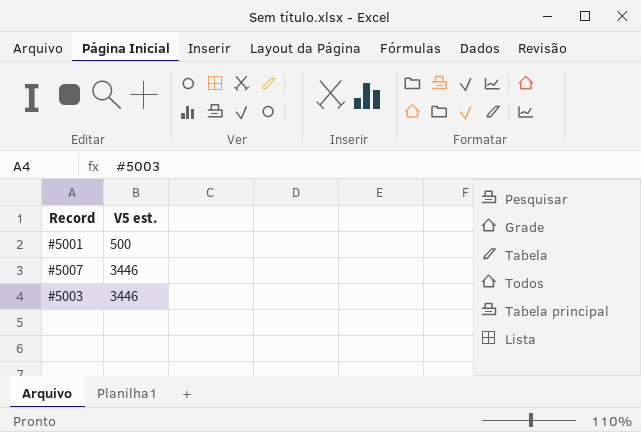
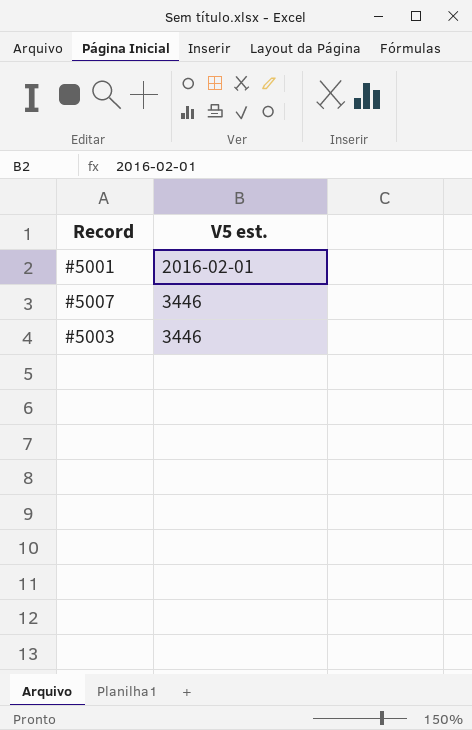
#5001 | V5 est.: 500 -> 2016-02-01

